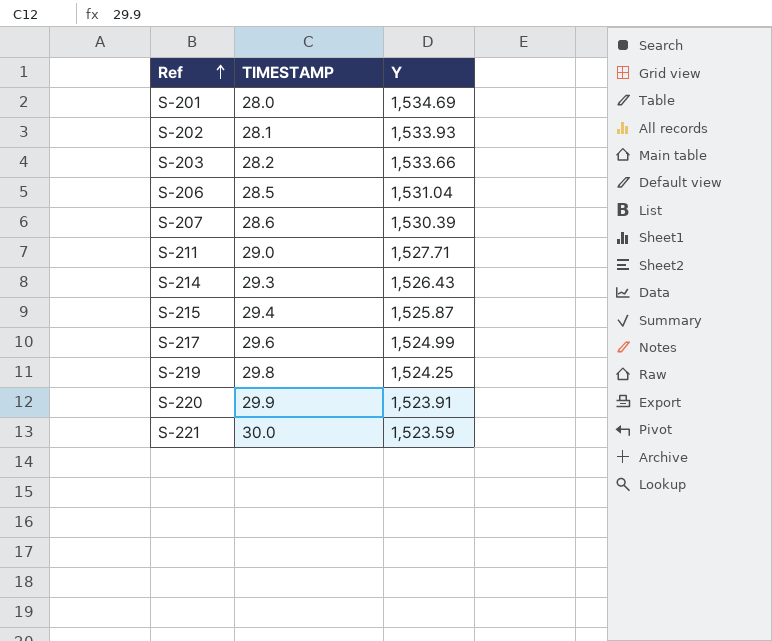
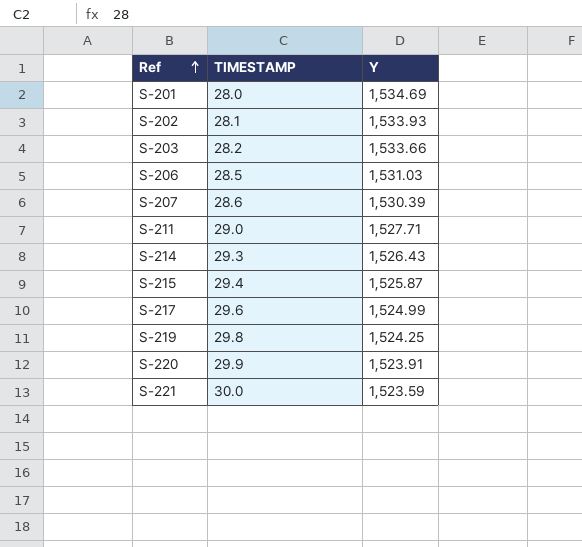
S-206 | Y: 1,531.04 -> 1,531.03

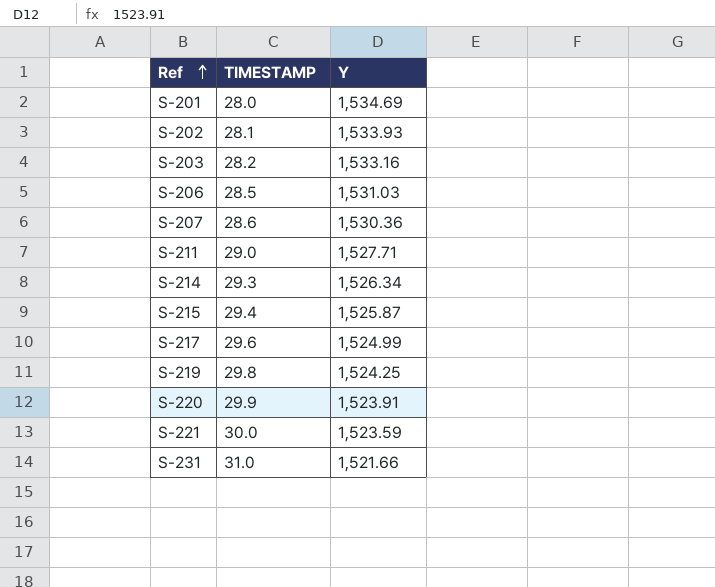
S-203 | Y: 1,533.66 -> 1,533.16
S-207 | Y: 1,530.39 -> 1,530.36
S-214 | Y: 1,526.43 -> 1,526.34
row S-231: none -> 31.0 | 1,521.66

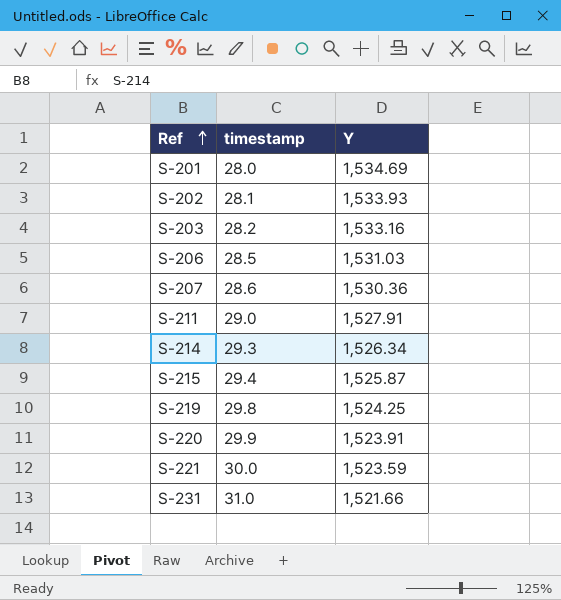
column name: TIMESTAMP -> timestamp
row S-217: 29.6 | 1,524.99 -> none
S-211 | Y: 1,527.71 -> 1,527.91

